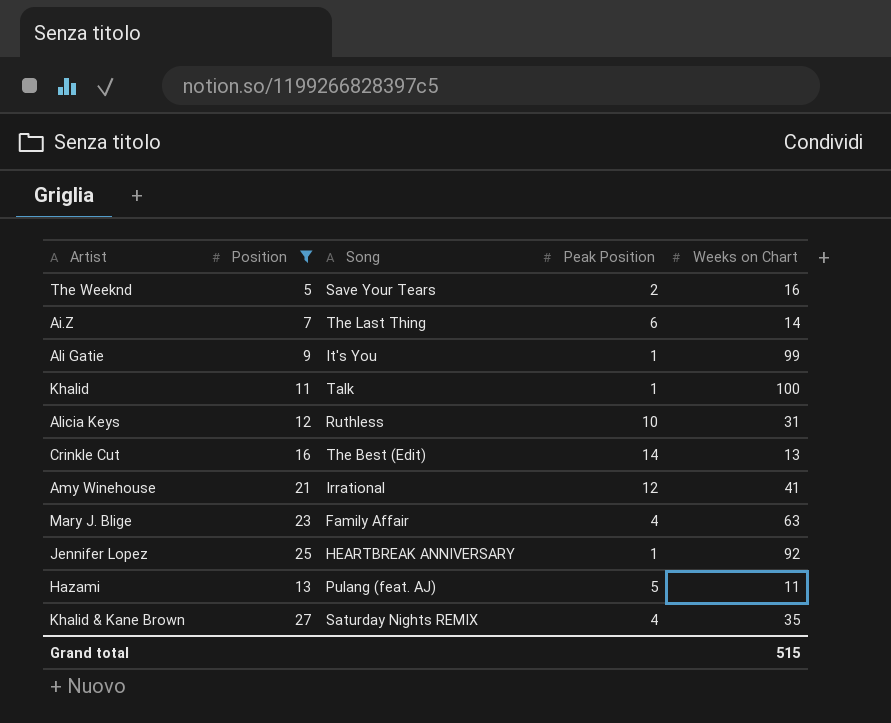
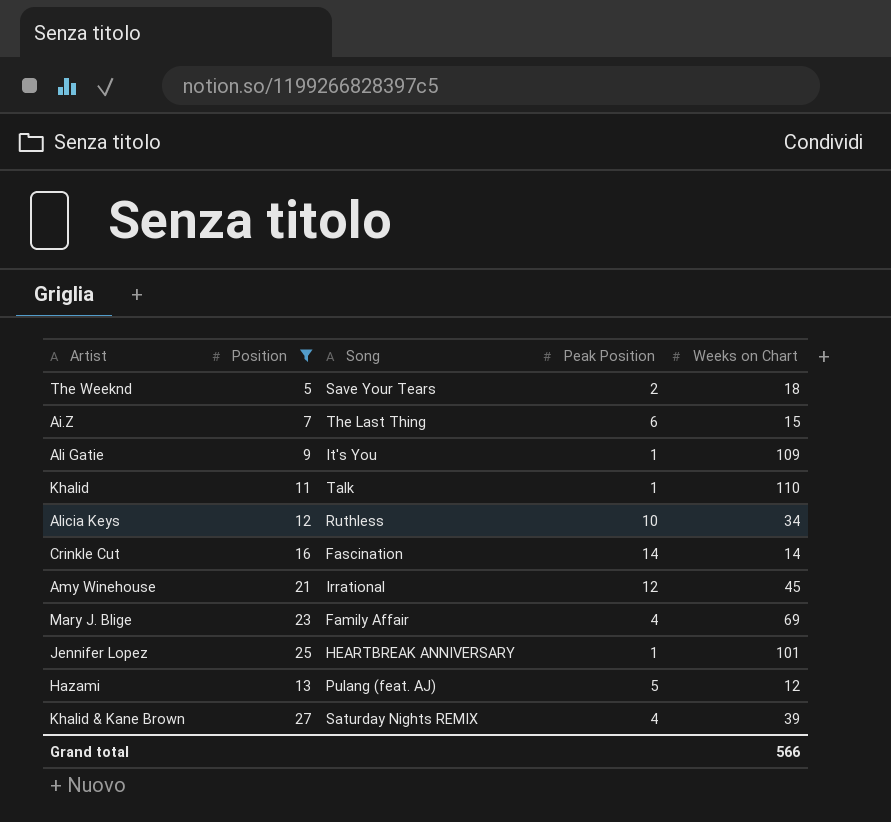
The Weeknd | Weeks on Chart: 16 -> 18
Ai.Z | Weeks on Chart: 14 -> 15
Ali Gatie | Weeks on Chart: 99 -> 109
Khalid | Weeks on Chart: 100 -> 110
Alicia Keys | Weeks on Chart: 31 -> 34
Crinkle Cut | Song: The Best (Edit) -> Fascination
Crinkle Cut | Weeks on Chart: 13 -> 14
Amy Winehouse | Weeks on Chart: 41 -> 45
Mary J. Blige | Weeks on Chart: 63 -> 69
Jennifer Lopez | Weeks on Chart: 92 -> 101
Hazami | Weeks on Chart: 11 -> 12
Khalid & Kane Brown | Weeks on Chart: 35 -> 39
Grand total | Weeks on Chart: 515 -> 566

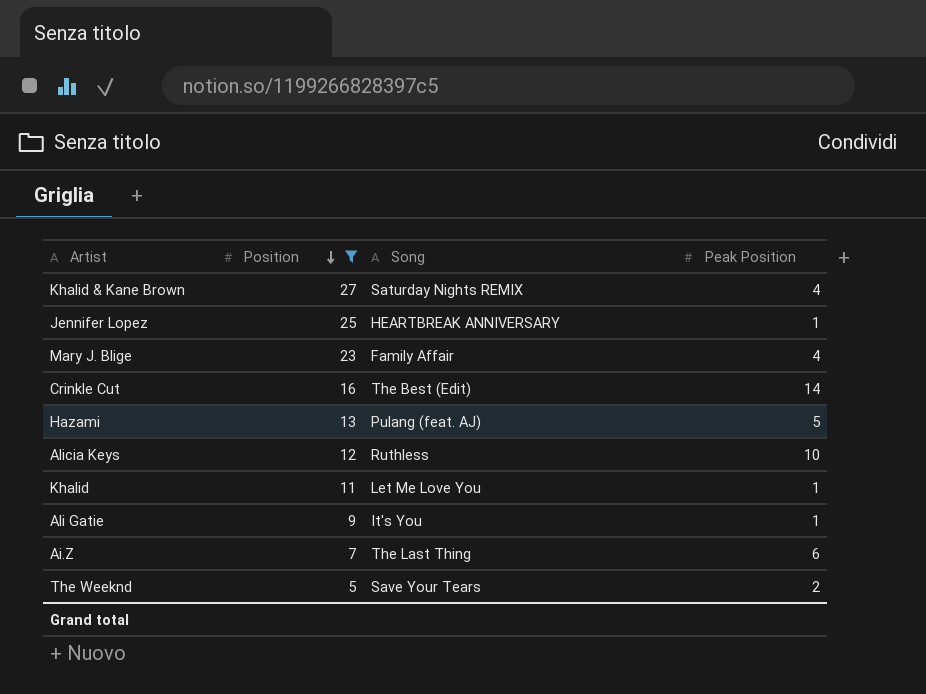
row order: none -> Position descending
column Weeks on Chart | position: 5 -> none
row Amy Winehouse: 21 | Irrational | 12 | 45 -> none
Crinkle Cut | Song: Fascination -> The Best (Edit)
Khalid | Song: Talk -> Let Me Love You

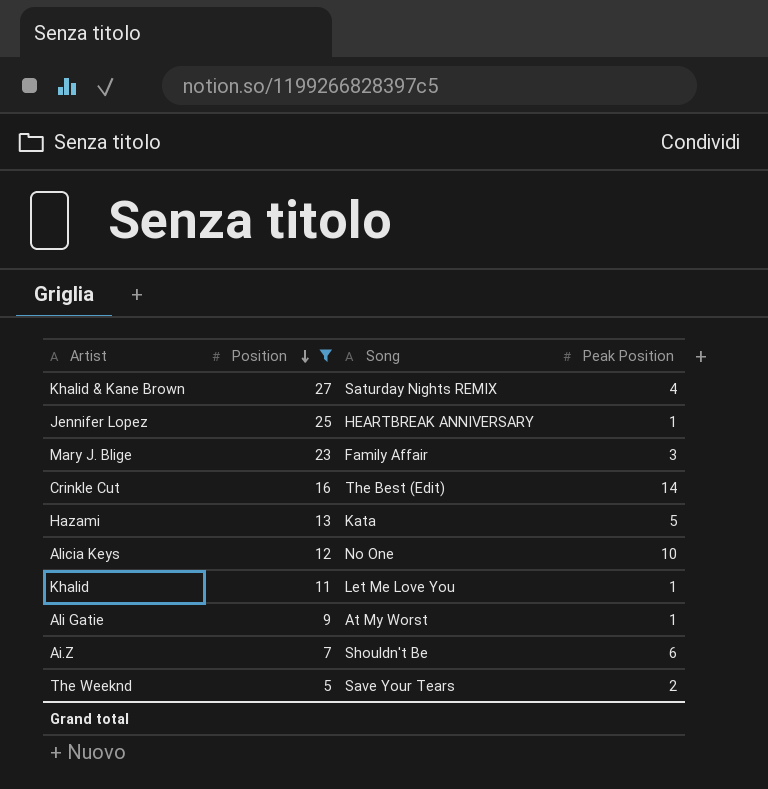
Mary J. Blige | Peak Position: 4 -> 3
Hazami | Song: Pulang (feat. AJ) -> Kata
Alicia Keys | Song: Ruthless -> No One
Ali Gatie | Song: It's You -> At My Worst
Ai.Z | Song: The Last Thing -> Shouldn't Be

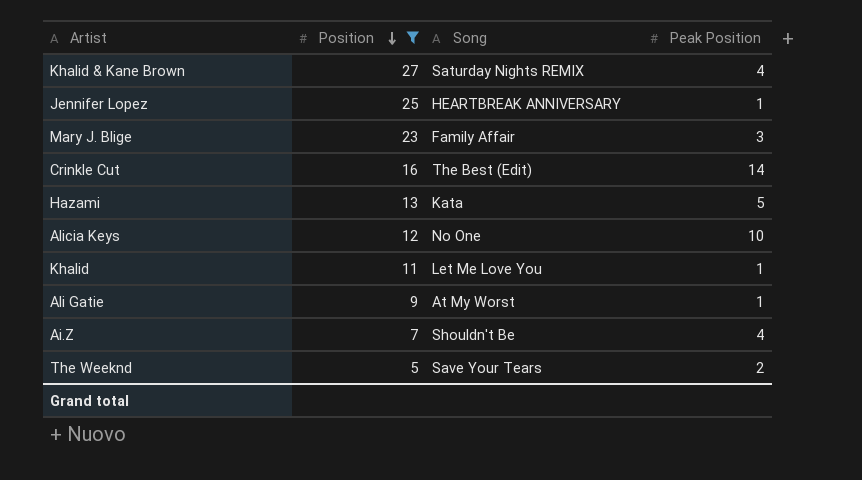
Ai.Z | Peak Position: 6 -> 4

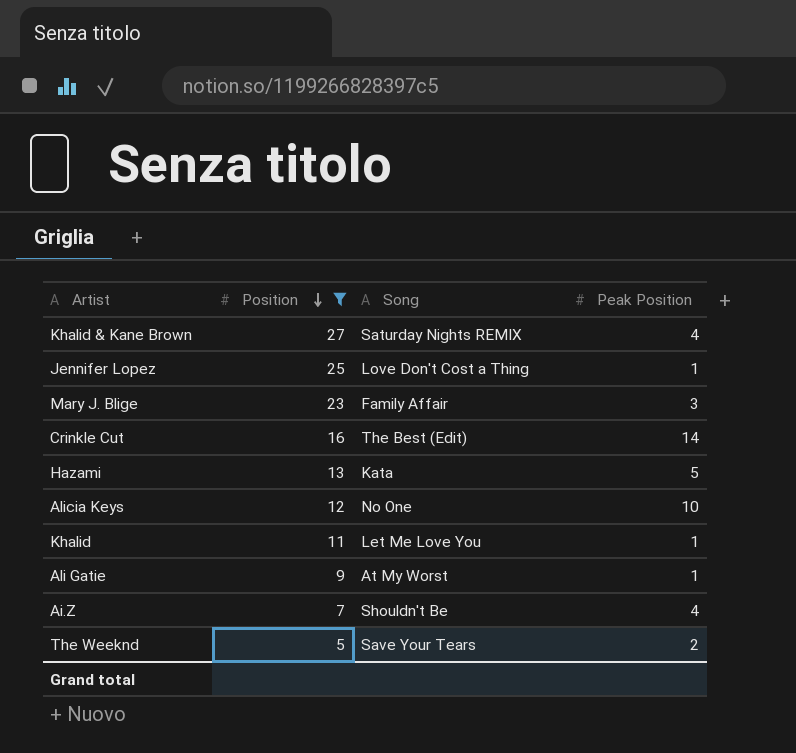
Jennifer Lopez | Song: HEARTBREAK ANNIVERSARY -> Love Don't Cost a Thing

